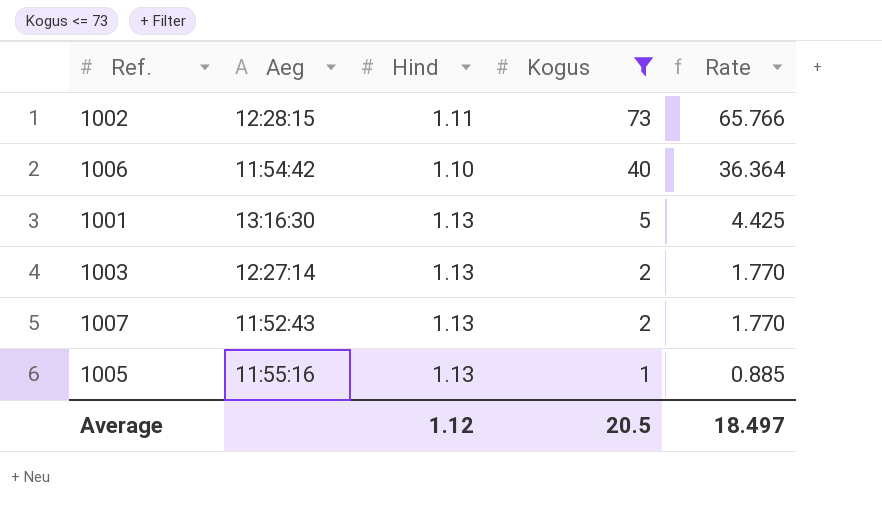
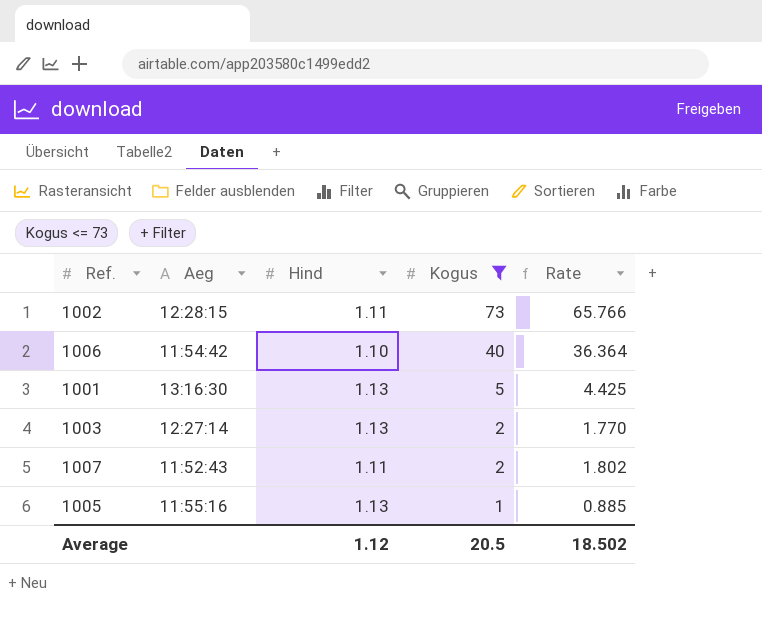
1007 | Hind: 1.13 -> 1.11
1007 | Rate: 1.770 -> 1.802
Average | Rate: 18.497 -> 18.502

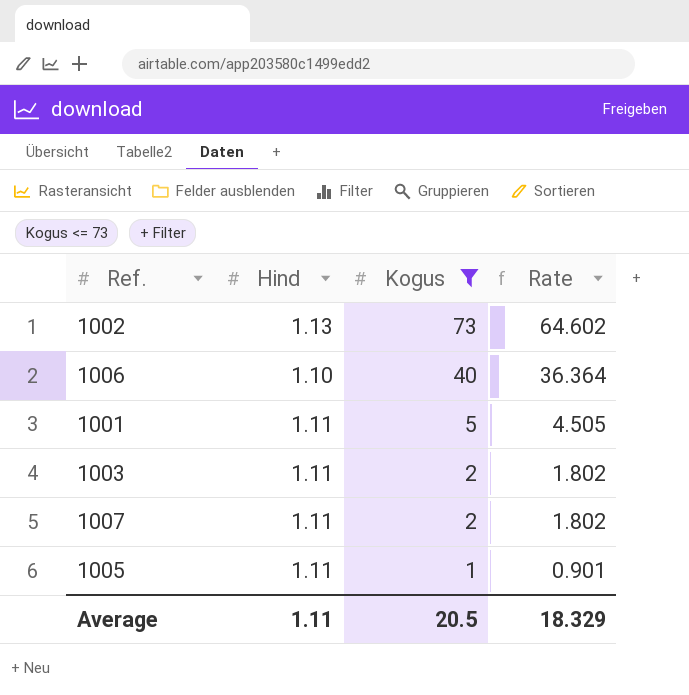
column Aeg | position: 2 -> none
1002 | Hind: 1.11 -> 1.13
1002 | Rate: 65.766 -> 64.602
1001 | Hind: 1.13 -> 1.11
1001 | Rate: 4.425 -> 4.505
1003 | Hind: 1.13 -> 1.11
1003 | Rate: 1.770 -> 1.802
1005 | Hind: 1.13 -> 1.11
1005 | Rate: 0.885 -> 0.901
Average | Hind: 1.12 -> 1.11
Average | Rate: 18.502 -> 18.329

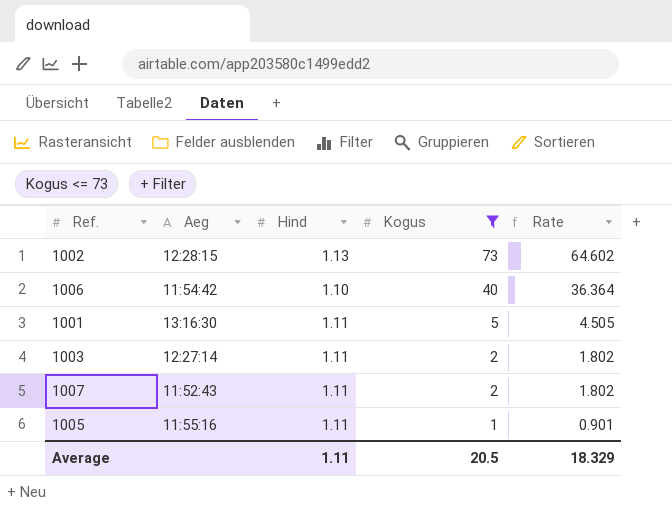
column Aeg | position: none -> 2

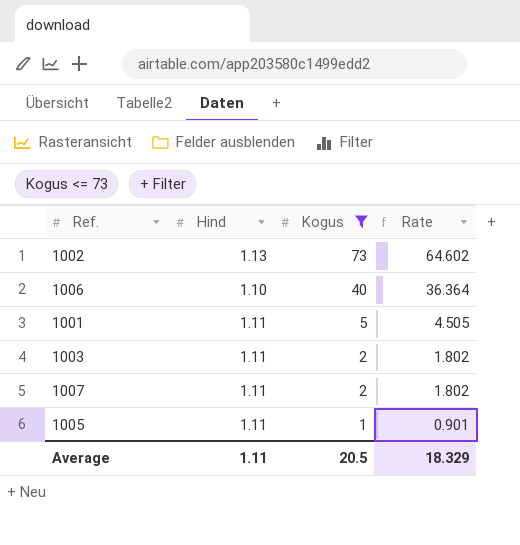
column Aeg | position: 2 -> none

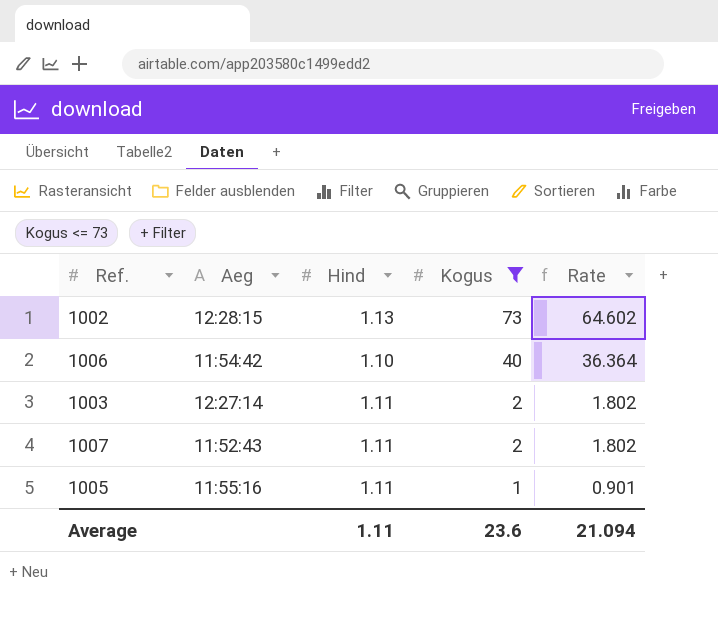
column Aeg | position: none -> 2
row 1001: 1.11 | 5 | 4.505 -> none
Average | Kogus: 20.5 -> 23.6
Average | Rate: 18.329 -> 21.094

